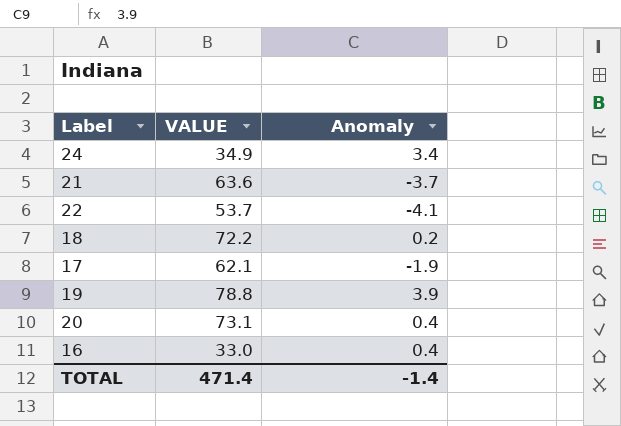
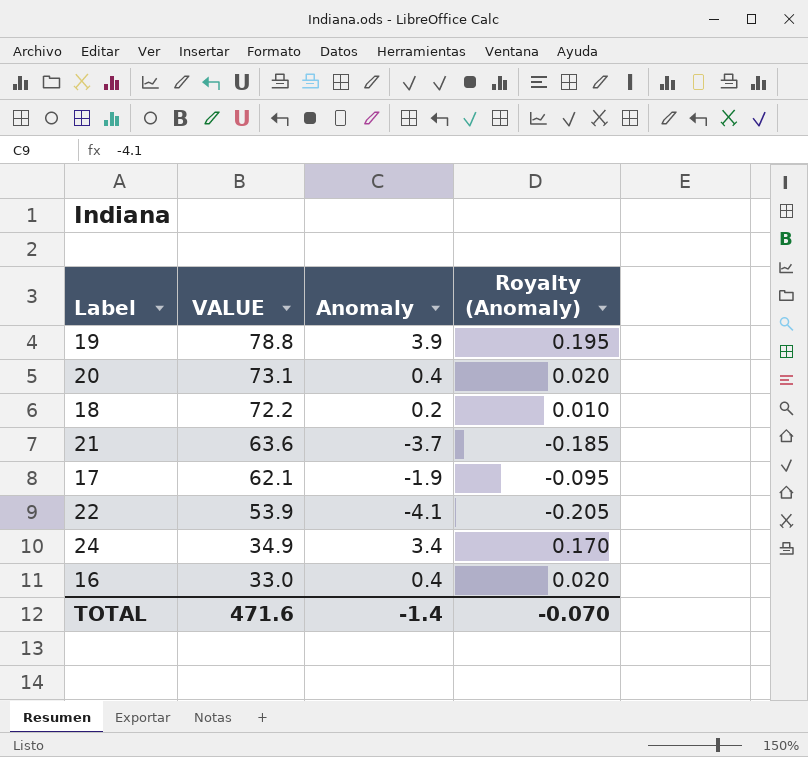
row order: none -> VALUE descending
column Royalty (Anomaly) | formula: none -> [Anomaly] * 0.05
22 | VALUE: 53.7 -> 53.9
TOTAL | VALUE: 471.4 -> 471.6

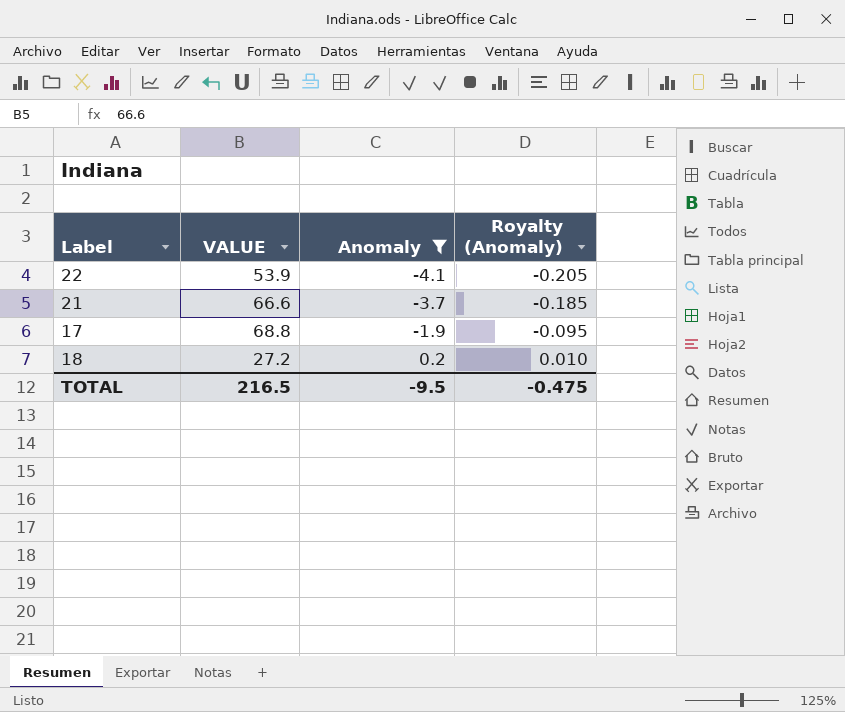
filter: none -> Anomaly <= 0.2
row order: VALUE descending -> Anomaly ascending
21 | VALUE: 63.6 -> 66.6
17 | VALUE: 62.1 -> 68.8
18 | VALUE: 72.2 -> 27.2
TOTAL | VALUE: 471.6 -> 216.5
TOTAL | Anomaly: -1.4 -> -9.5
TOTAL | Royalty (Anomaly): -0.070 -> -0.475

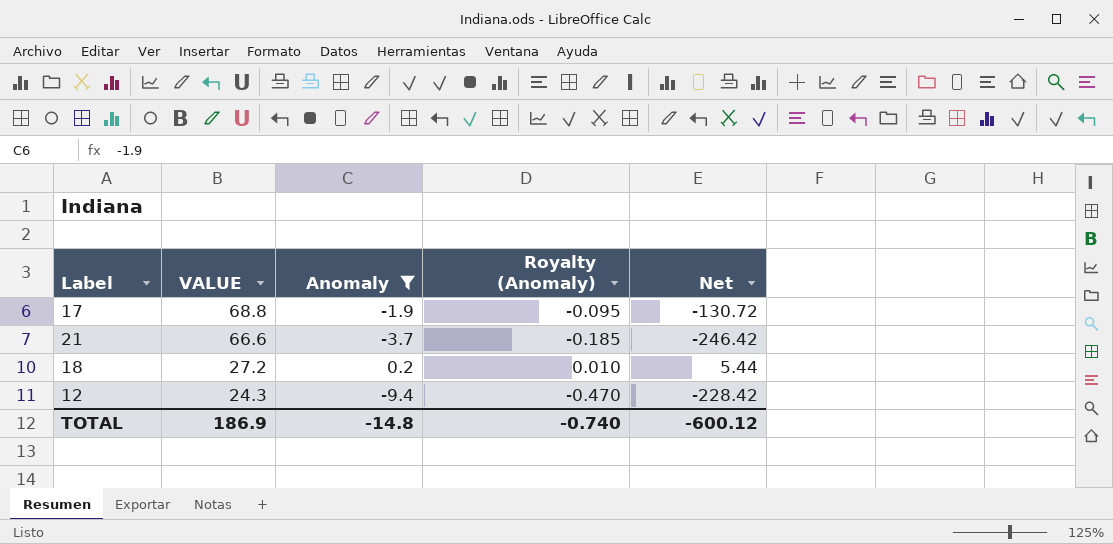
row order: Anomaly ascending -> VALUE descending
column Net | formula: none -> [VALUE] * [Anomaly]
row 22: 53.9 | -4.1 | -0.205 -> none
row 12: none -> 24.3 | -9.4 | -0.470 | -228.42
TOTAL | VALUE: 216.5 -> 186.9
TOTAL | Anomaly: -9.5 -> -14.8
TOTAL | Royalty (Anomaly): -0.475 -> -0.740

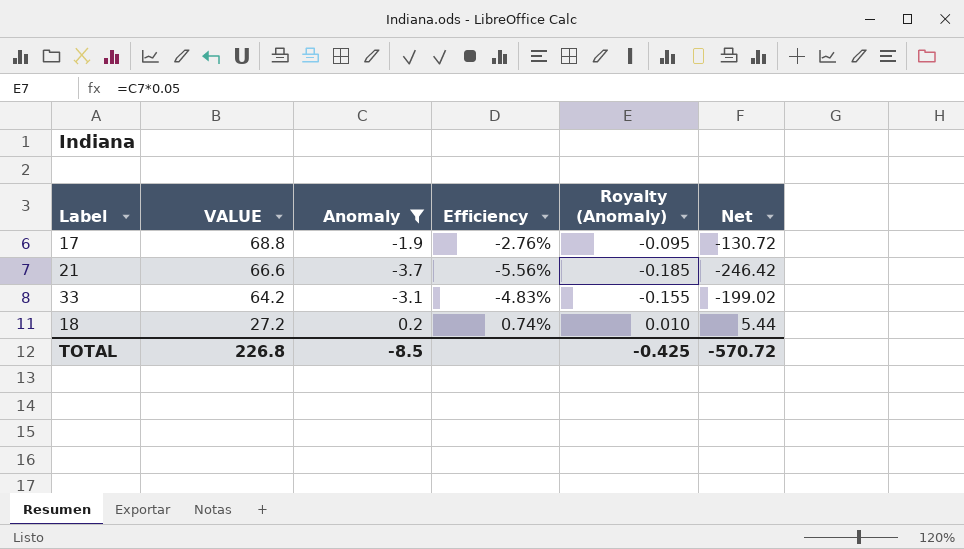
column Efficiency | formula: none -> [Anomaly] / [VALUE]
row 12: 24.3 | -9.4 | -0.470 | -228.42 -> none
row 33: none -> 64.2 | -3.1 | -4.83% | -0.155 | -199.02
TOTAL | VALUE: 186.9 -> 226.8
TOTAL | Anomaly: -14.8 -> -8.5
TOTAL | Royalty (Anomaly): -0.740 -> -0.425
TOTAL | Net: -600.12 -> -570.72

